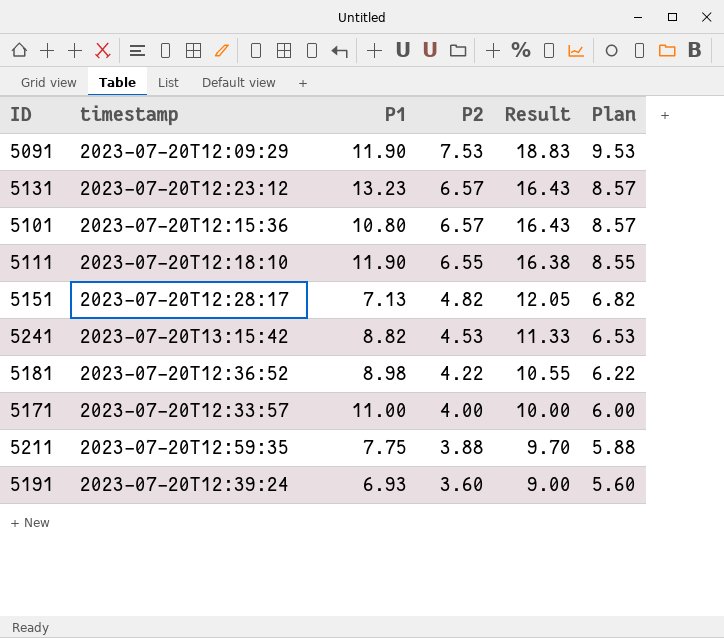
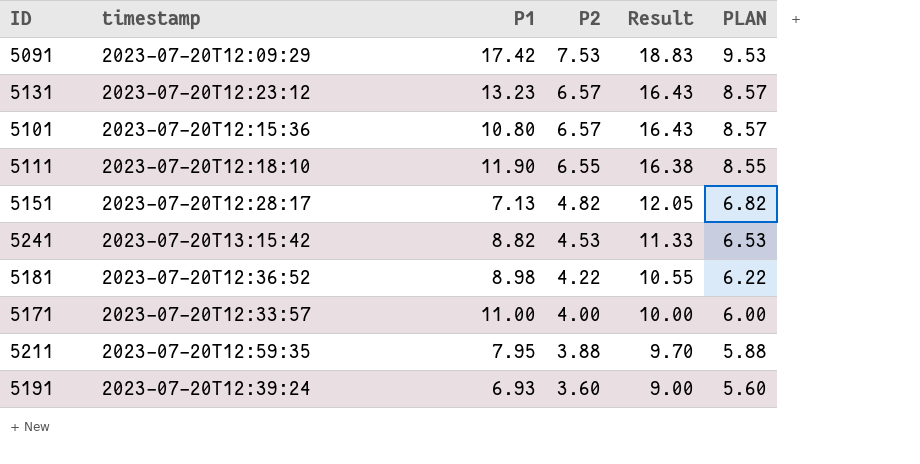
column name: Plan -> PLAN
5091 | P1: 11.90 -> 17.42
5211 | P1: 7.75 -> 7.95

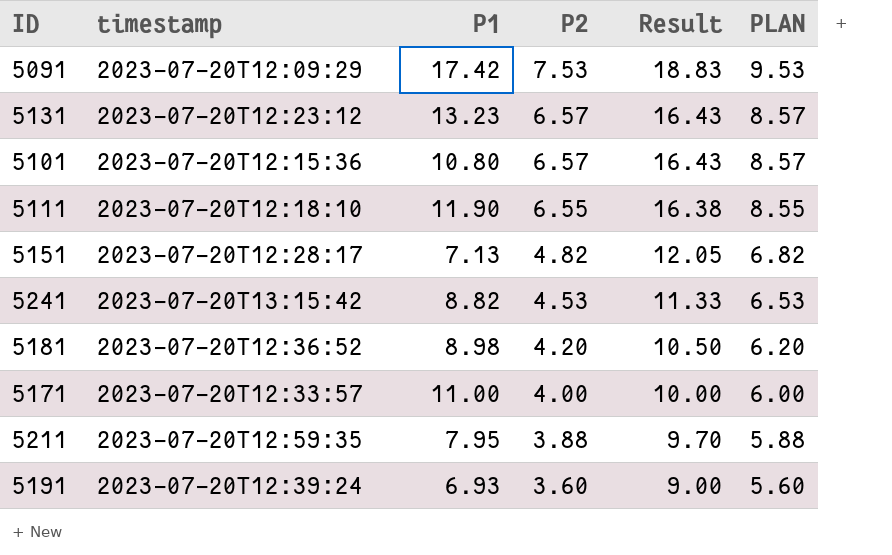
5181 | P2: 4.22 -> 4.20
5181 | Result: 10.55 -> 10.50
5181 | PLAN: 6.22 -> 6.20

